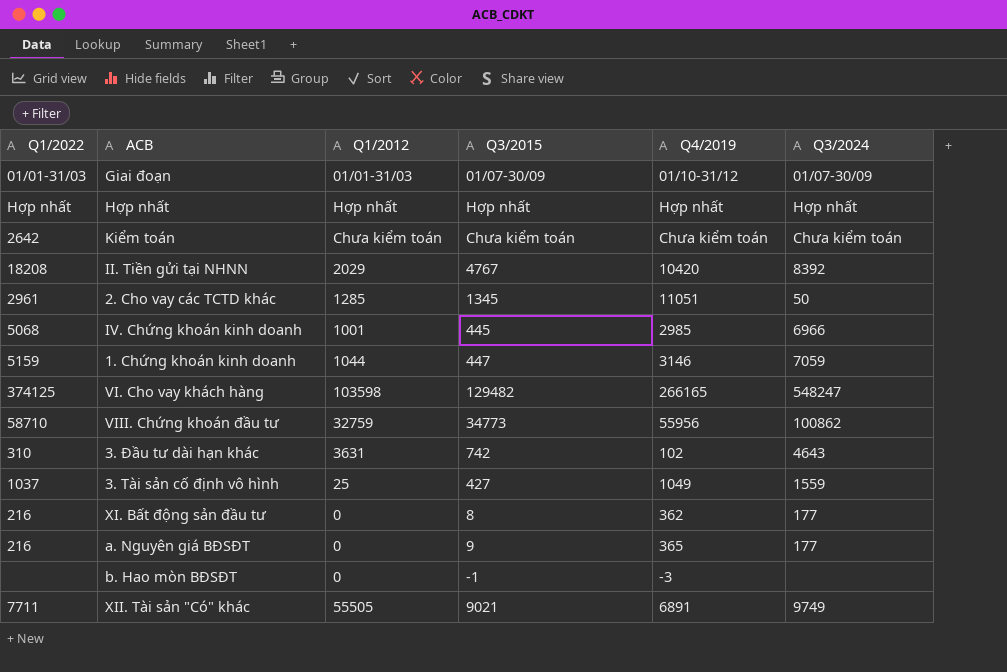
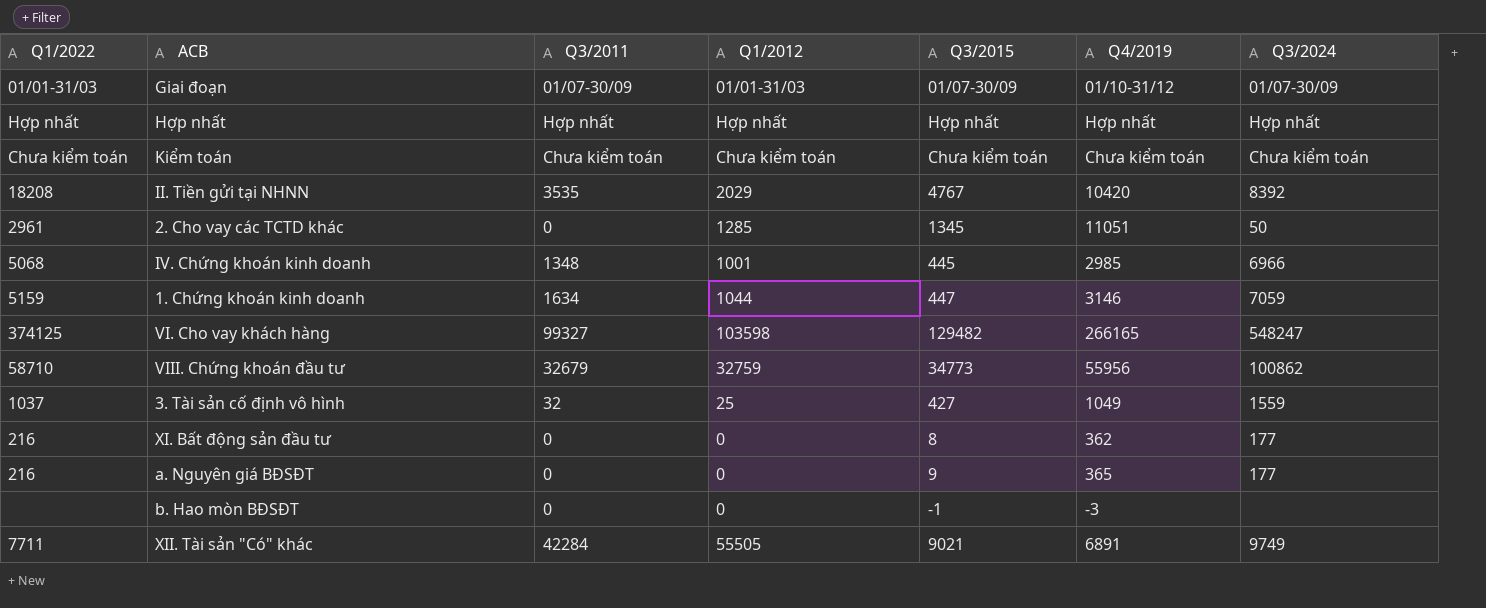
column Q3/2011 | position: none -> 3
row 3. Đầu tư dài hạn khác: 310 | 3631 | 742 | 102 | 4643 -> none
Kiểm toán | Q1/2022: 2642 -> Chưa kiểm toán

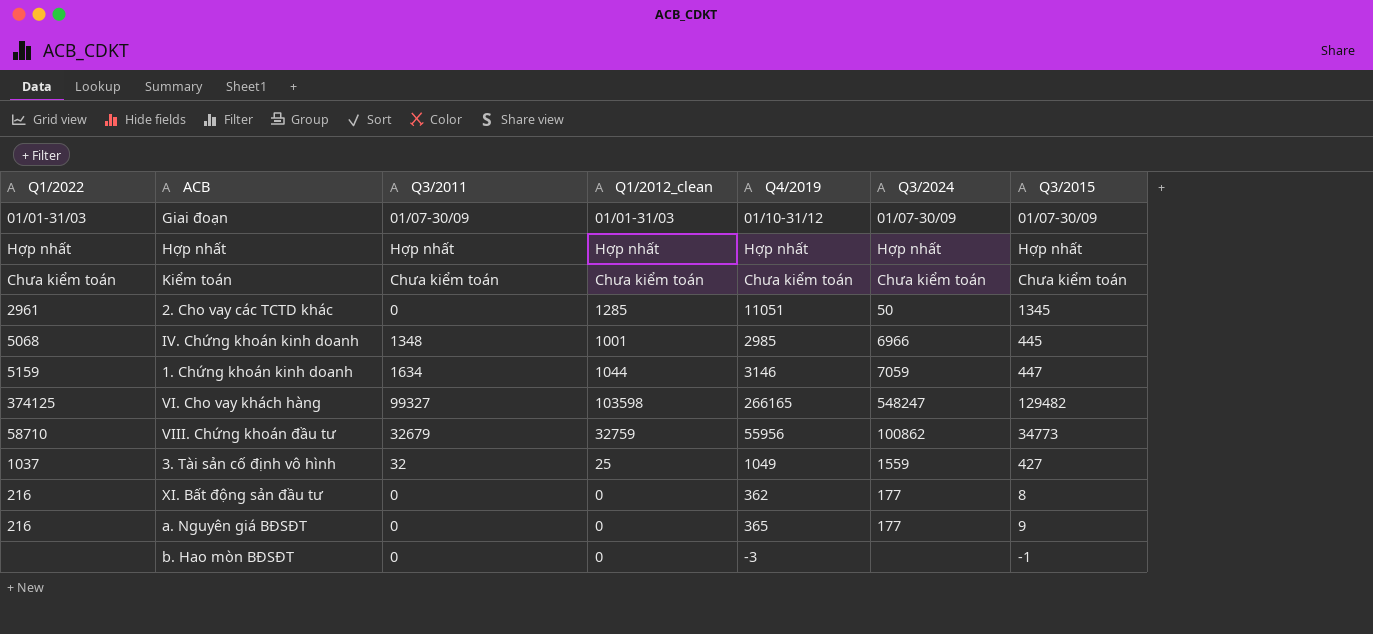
column name: Q1/2012 -> Q1/2012_clean
column Q3/2015 | position: 5 -> 7
row II. Tiền gửi tại NHNN: 18208 | 3535 | 2029 | 4767 | 10420 | 8392 -> none
row XII. Tài sản "Có" khác: 7711 | 42284 | 55505 | 9021 | 6891 | 9749 -> none

